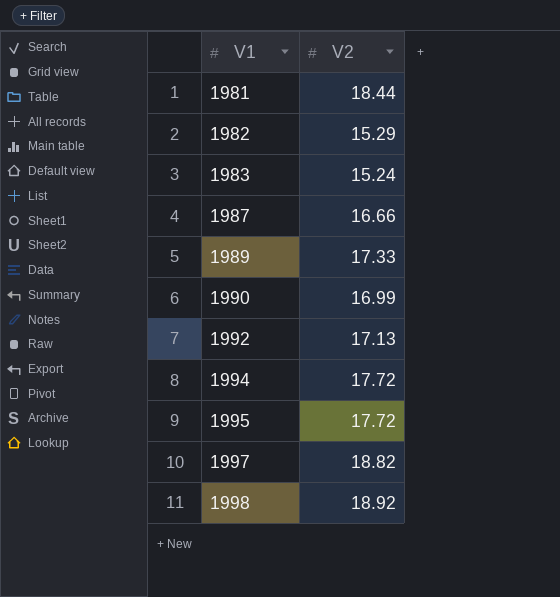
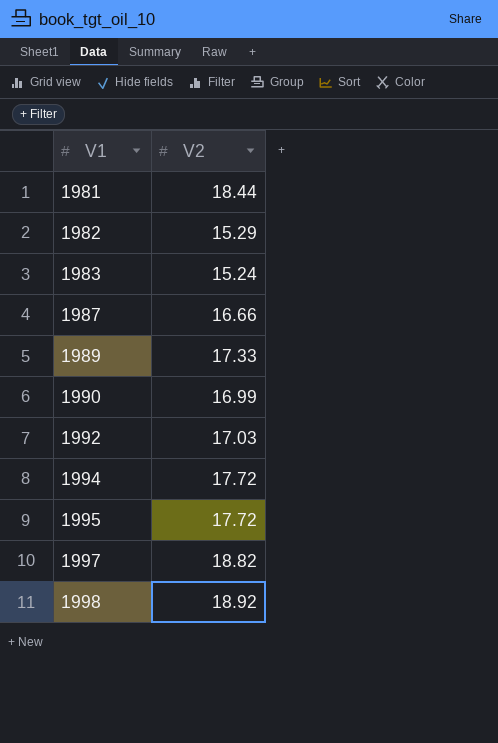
1992 | V2: 17.13 -> 17.03

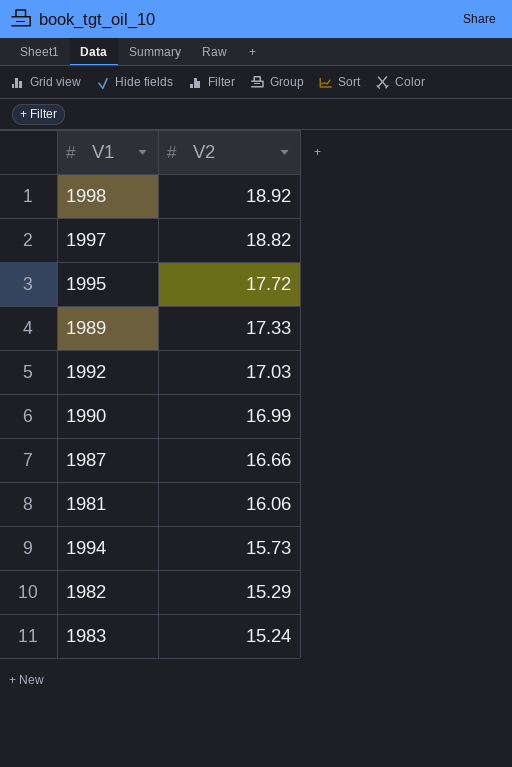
row order: V1 ascending -> V2 descending
1981 | V2: 18.44 -> 16.06
1994 | V2: 17.72 -> 15.73

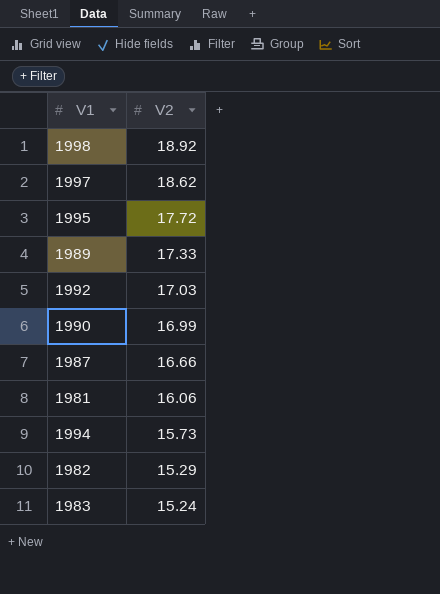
1997 | V2: 18.82 -> 18.62

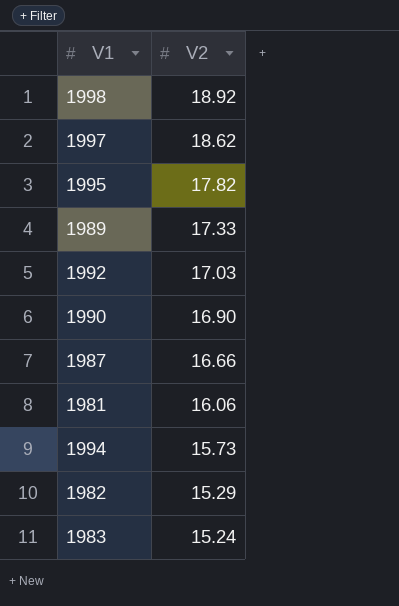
1995 | V2: 17.72 -> 17.82
1990 | V2: 16.99 -> 16.90

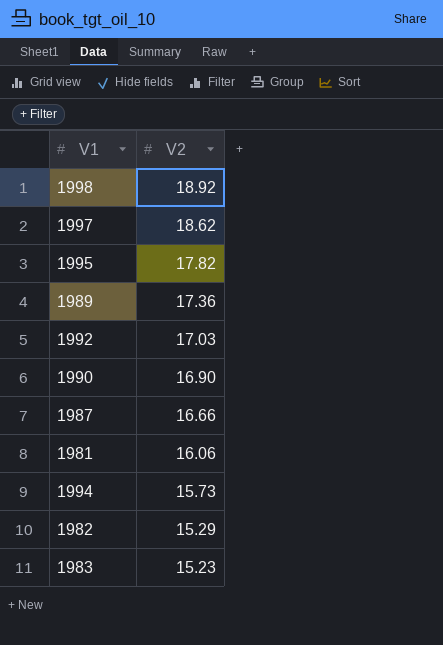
1989 | V2: 17.33 -> 17.36
1983 | V2: 15.24 -> 15.23

